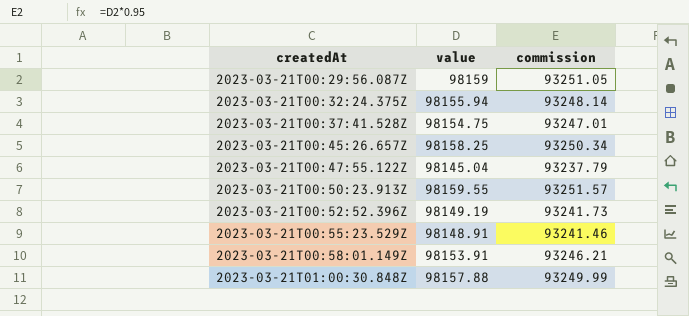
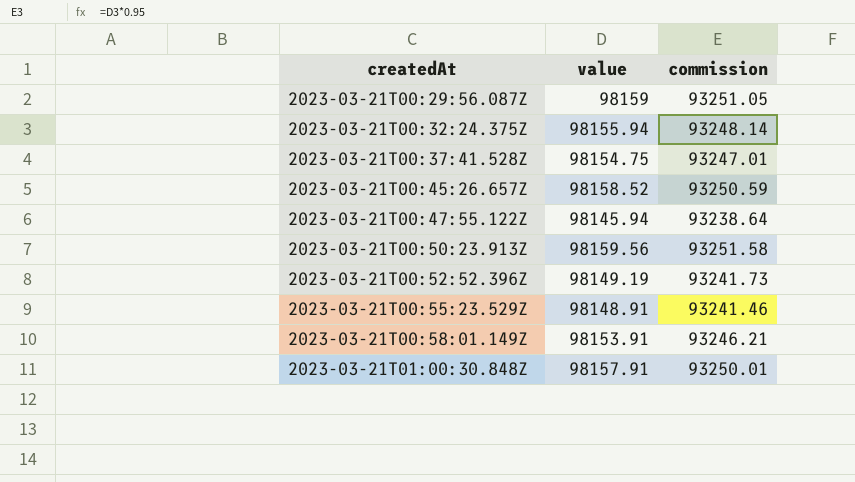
2023-03-21T00:45:26.657Z | value: 98158.25 -> 98158.52
2023-03-21T00:45:26.657Z | commission: 93250.34 -> 93250.59
2023-03-21T00:47:55.122Z | value: 98145.04 -> 98145.94
2023-03-21T00:47:55.122Z | commission: 93237.79 -> 93238.64
2023-03-21T00:50:23.913Z | value: 98159.55 -> 98159.56
2023-03-21T00:50:23.913Z | commission: 93251.57 -> 93251.58
2023-03-21T01:00:30.848Z | value: 98157.88 -> 98157.91
2023-03-21T01:00:30.848Z | commission: 93249.99 -> 93250.01

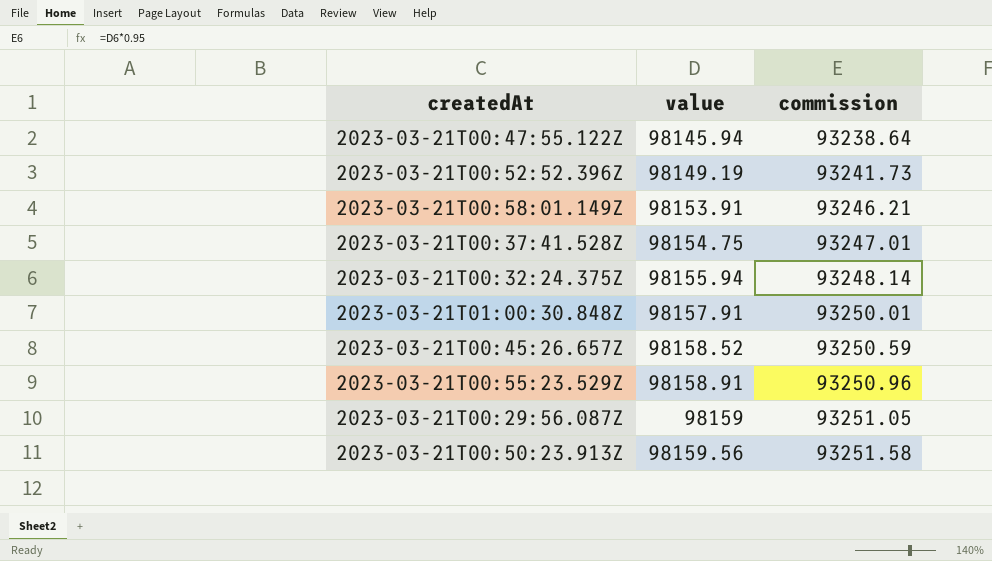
row order: createdAt ascending -> value ascending
2023-03-21T00:55:23.529Z | value: 98148.91 -> 98158.91
2023-03-21T00:55:23.529Z | commission: 93241.46 -> 93250.96

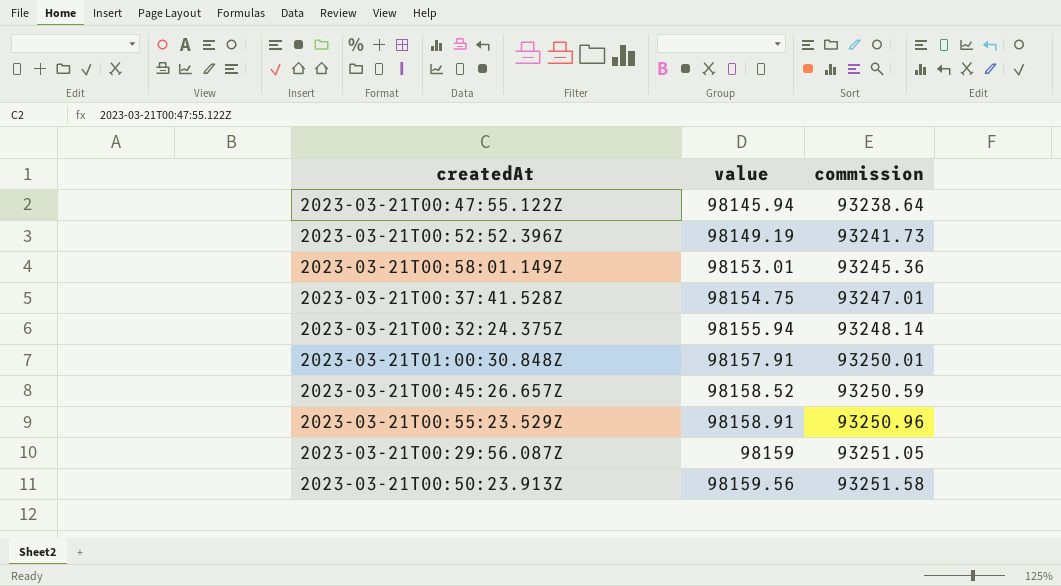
2023-03-21T00:58:01.149Z | value: 98153.91 -> 98153.01
2023-03-21T00:58:01.149Z | commission: 93246.21 -> 93245.36

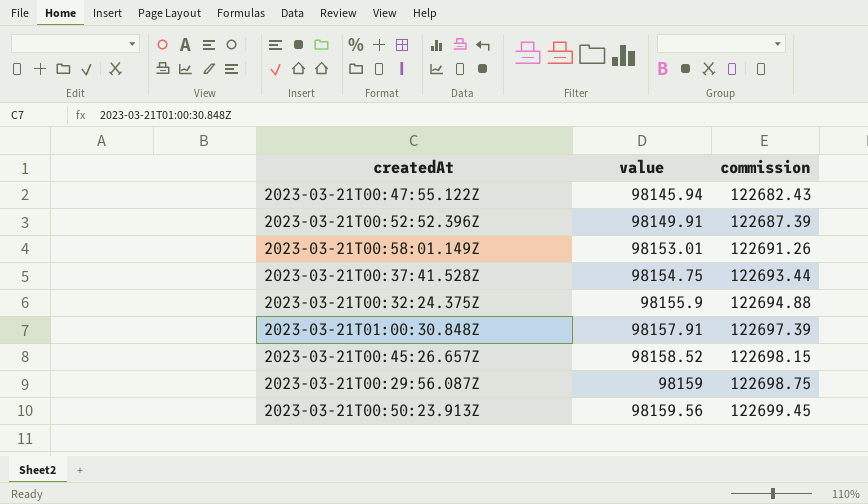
column commission | formula: [value] * 0.95 -> [value] * 1.25
row 2023-03-21T00:55:23.529Z: 98158.91 | 93250.96 -> none
2023-03-21T00:52:52.396Z | value: 98149.19 -> 98149.91
2023-03-21T00:32:24.375Z | value: 98155.94 -> 98155.9

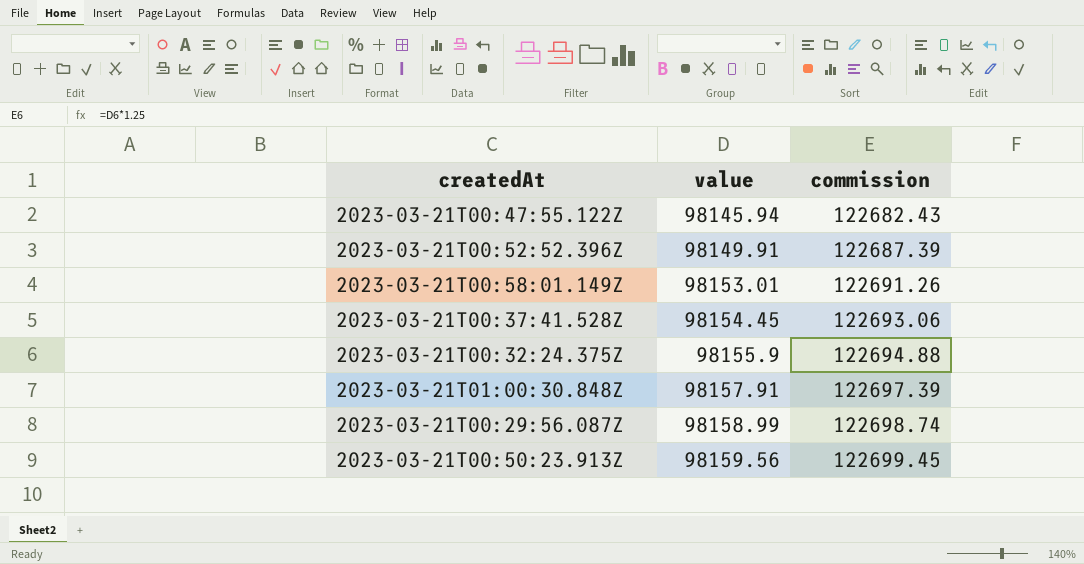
row 2023-03-21T00:45:26.657Z: 98158.52 | 122698.15 -> none
2023-03-21T00:37:41.528Z | value: 98154.75 -> 98154.45
2023-03-21T00:37:41.528Z | commission: 122693.44 -> 122693.06
2023-03-21T00:29:56.087Z | value: 98159 -> 98158.99
2023-03-21T00:29:56.087Z | commission: 122698.75 -> 122698.74

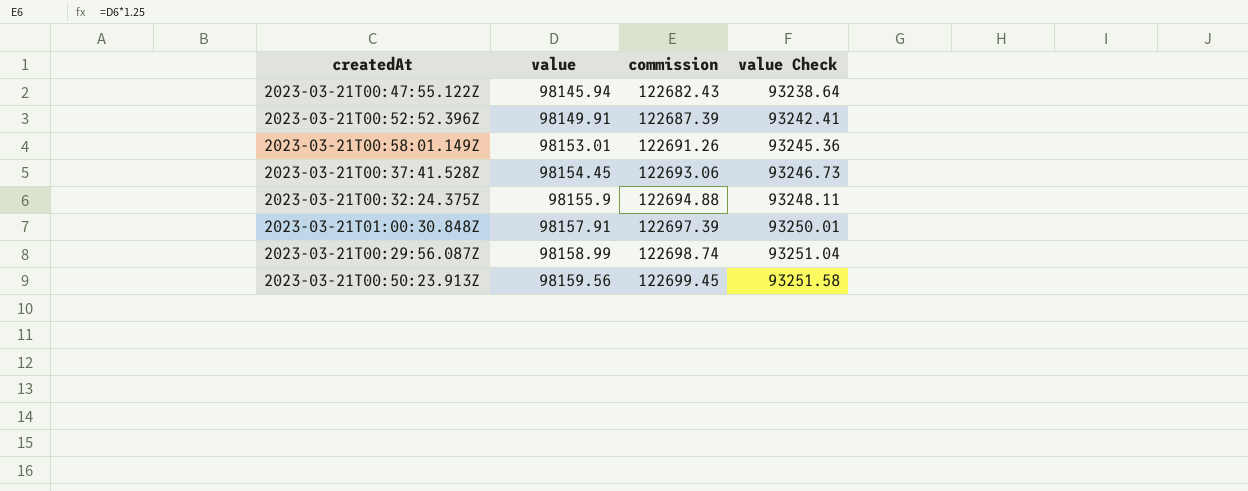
column value Check | formula: none -> [value] * 0.95

